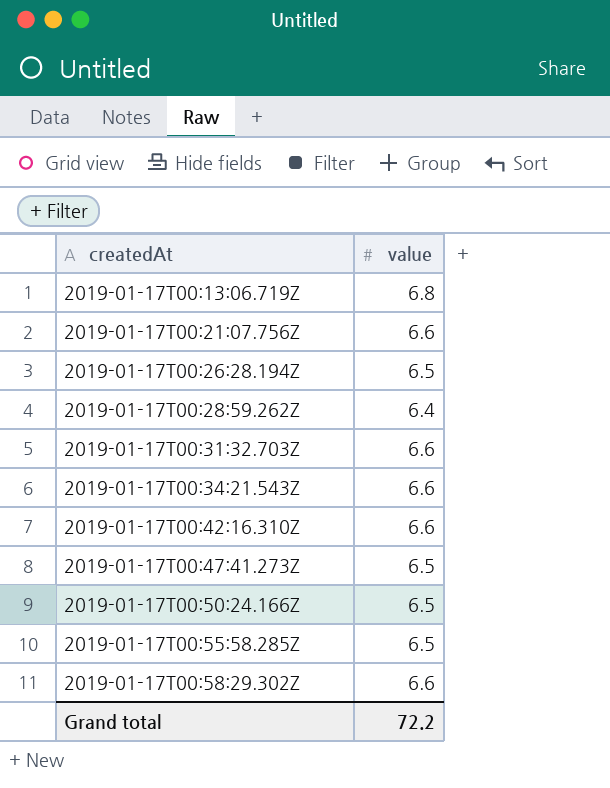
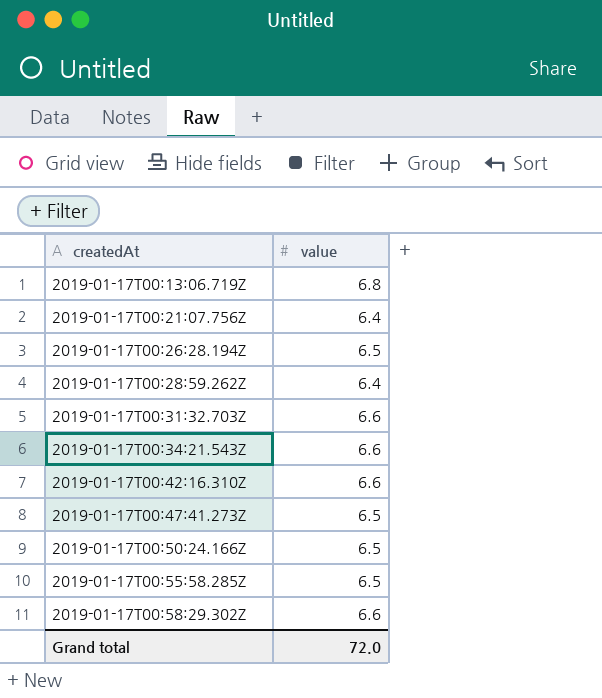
2019-01-17T00:21:07.756Z | value: 6.6 -> 6.4
Grand total | value: 72.2 -> 72.0

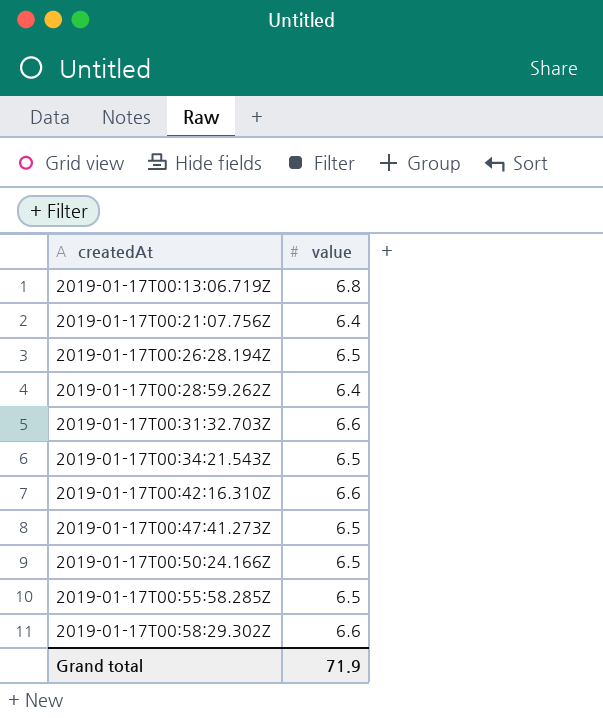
2019-01-17T00:34:21.543Z | value: 6.6 -> 6.5
Grand total | value: 72.0 -> 71.9

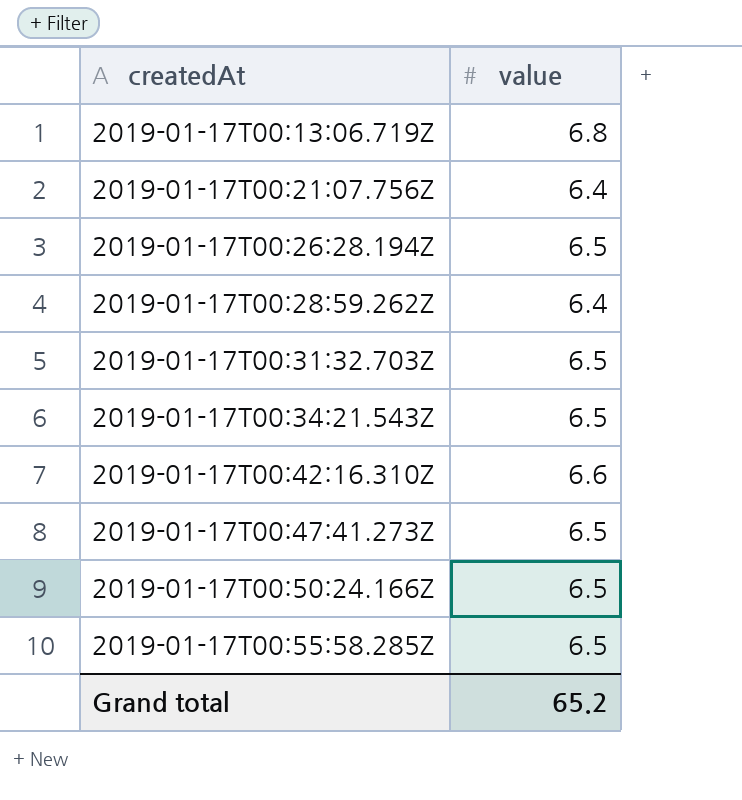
row 2019-01-17T00:58:29.302Z: 6.6 -> none
2019-01-17T00:31:32.703Z | value: 6.6 -> 6.5
Grand total | value: 71.9 -> 65.2

